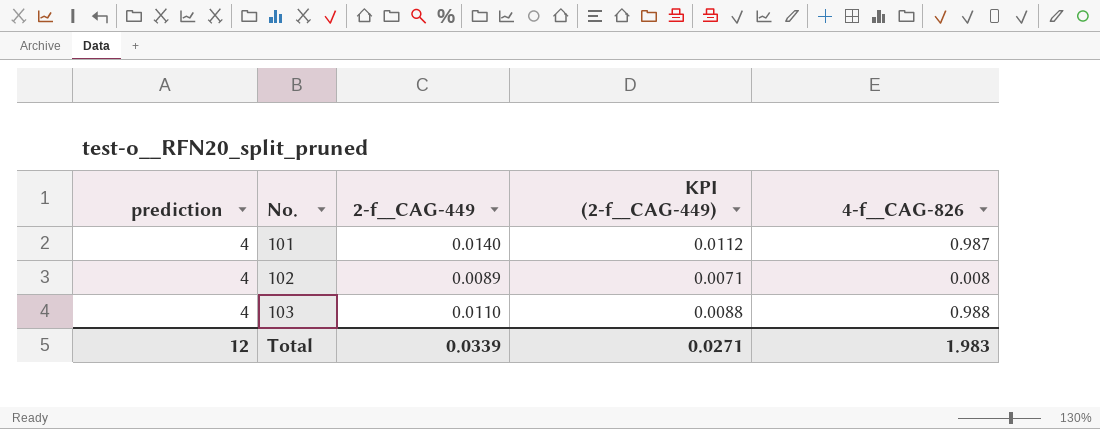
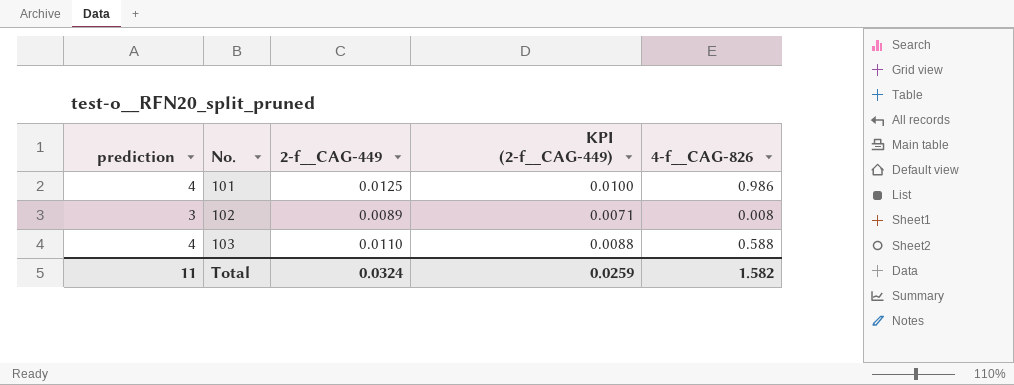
101 | 2-f__CAG-449: 0.0140 -> 0.0125
101 | KPI (2-f__CAG-449): 0.0112 -> 0.0100
101 | 4-f__CAG-826: 0.987 -> 0.986
102 | prediction: 4 -> 3
103 | 4-f__CAG-826: 0.988 -> 0.588
Total | prediction: 12 -> 11
Total | 2-f__CAG-449: 0.0339 -> 0.0324
Total | KPI (2-f__CAG-449): 0.0271 -> 0.0259
Total | 4-f__CAG-826: 1.983 -> 1.582

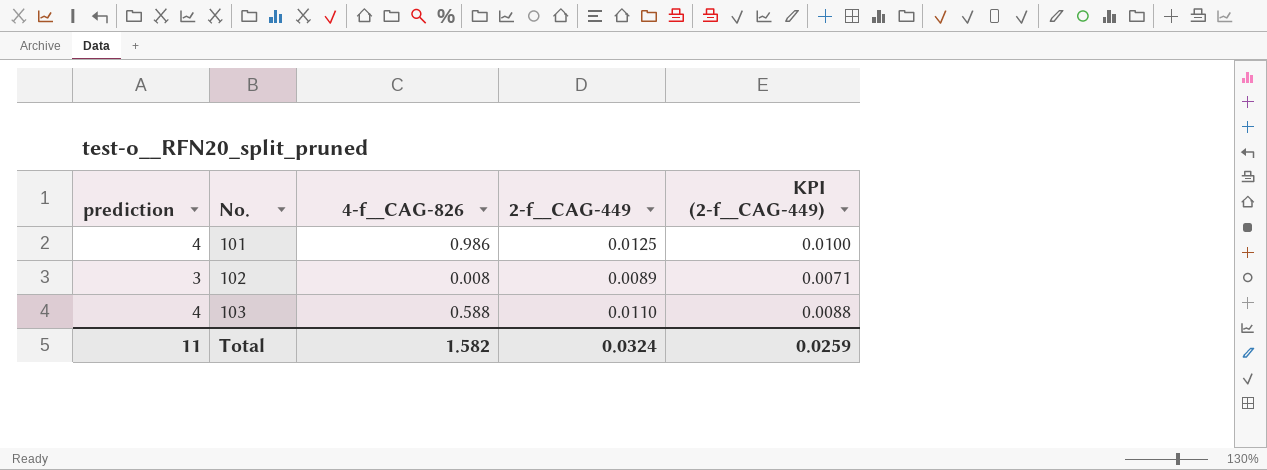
column 4-f__CAG-826 | position: 5 -> 3

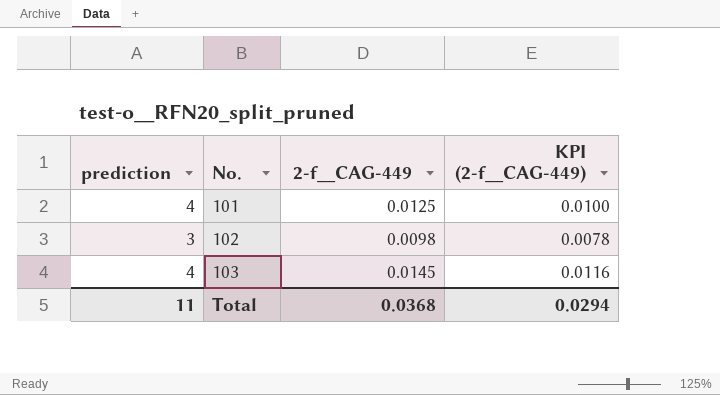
column 4-f__CAG-826 | position: 3 -> none
102 | 2-f__CAG-449: 0.0089 -> 0.0098
102 | KPI (2-f__CAG-449): 0.0071 -> 0.0078
103 | 2-f__CAG-449: 0.0110 -> 0.0145
103 | KPI (2-f__CAG-449): 0.0088 -> 0.0116
Total | 2-f__CAG-449: 0.0324 -> 0.0368
Total | KPI (2-f__CAG-449): 0.0259 -> 0.0294

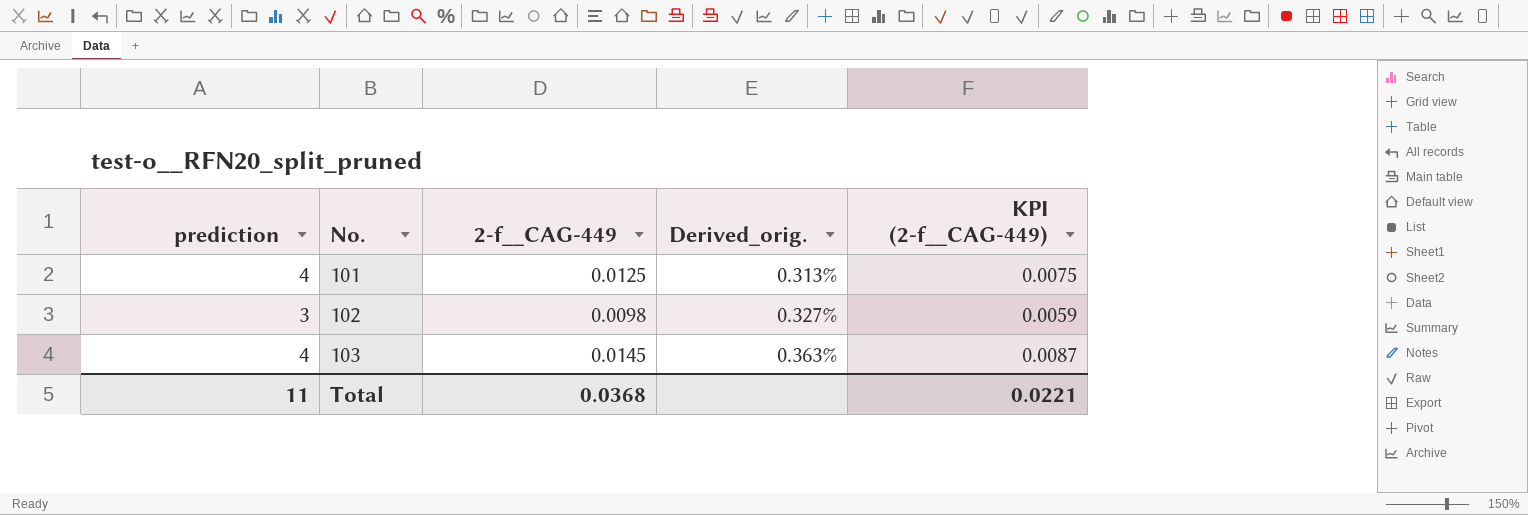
column Derived_orig. | formula: none -> [2-f__CAG-449] / [prediction]
column KPI (2-f__CAG-449) | formula: [2-f__CAG-449] * 0.8 -> [2-f__CAG-449] * 0.6
Total | KPI (2-f__CAG-449): 0.0294 -> 0.0221

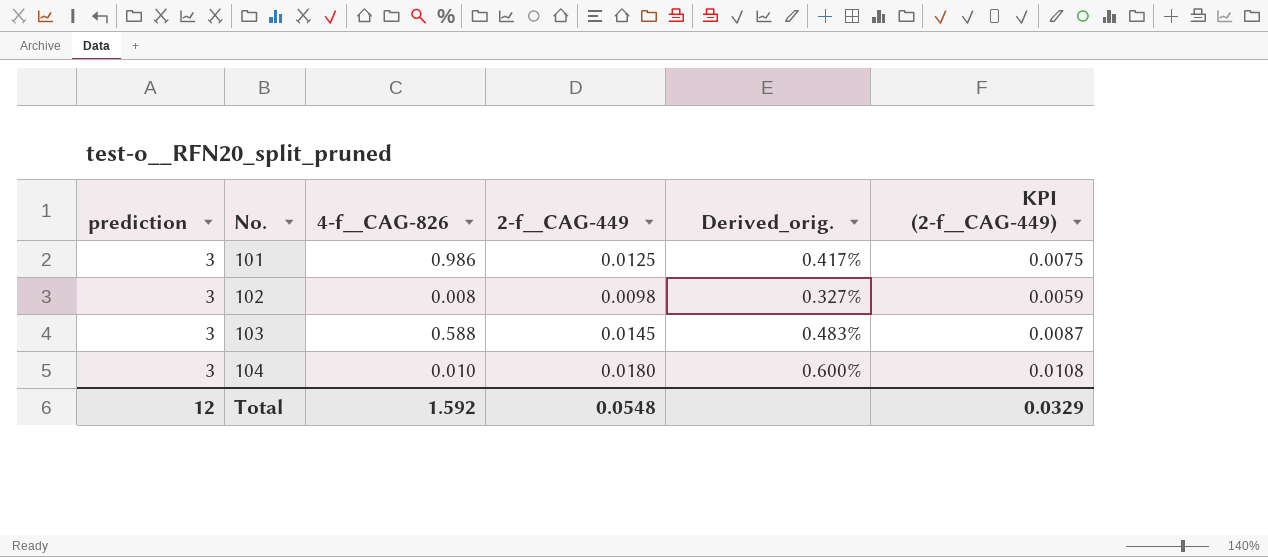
column 4-f__CAG-826 | position: none -> 3
101 | prediction: 4 -> 3
101 | Derived_orig.: 0.313% -> 0.417%
103 | prediction: 4 -> 3
103 | Derived_orig.: 0.363% -> 0.483%
row 104: none -> 3 | 0.010 | 0.0180 | 0.600% | 0.0108
Total | prediction: 11 -> 12
Total | 2-f__CAG-449: 0.0368 -> 0.0548
Total | KPI (2-f__CAG-449): 0.0221 -> 0.0329

